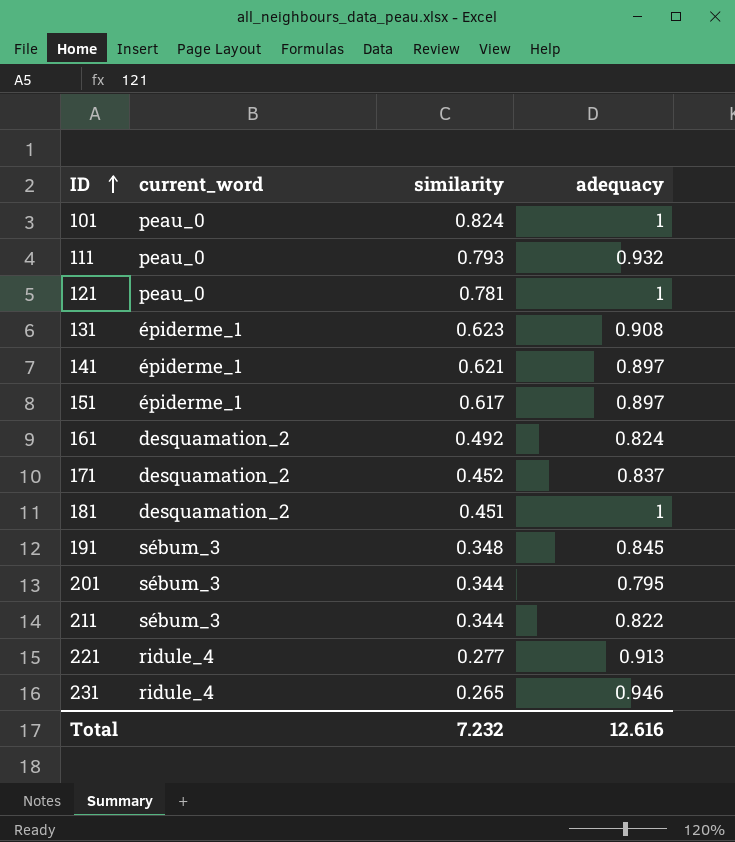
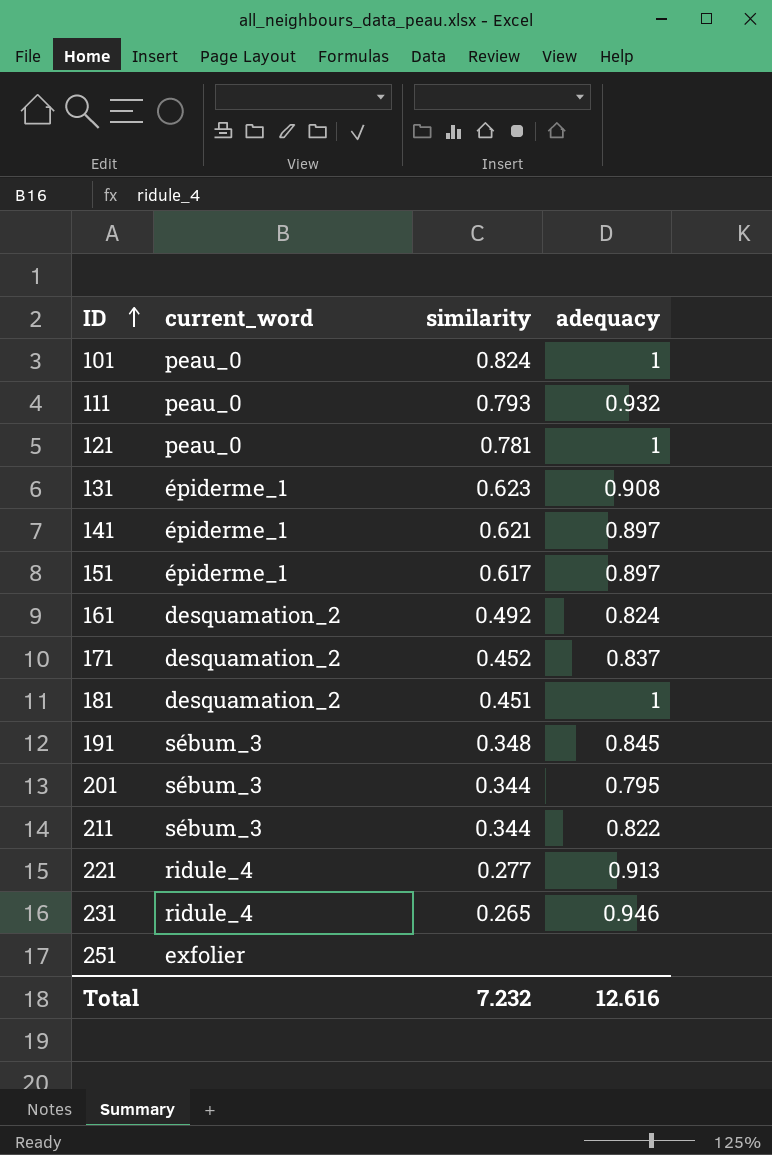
row 251: none -> exfolier | none | none

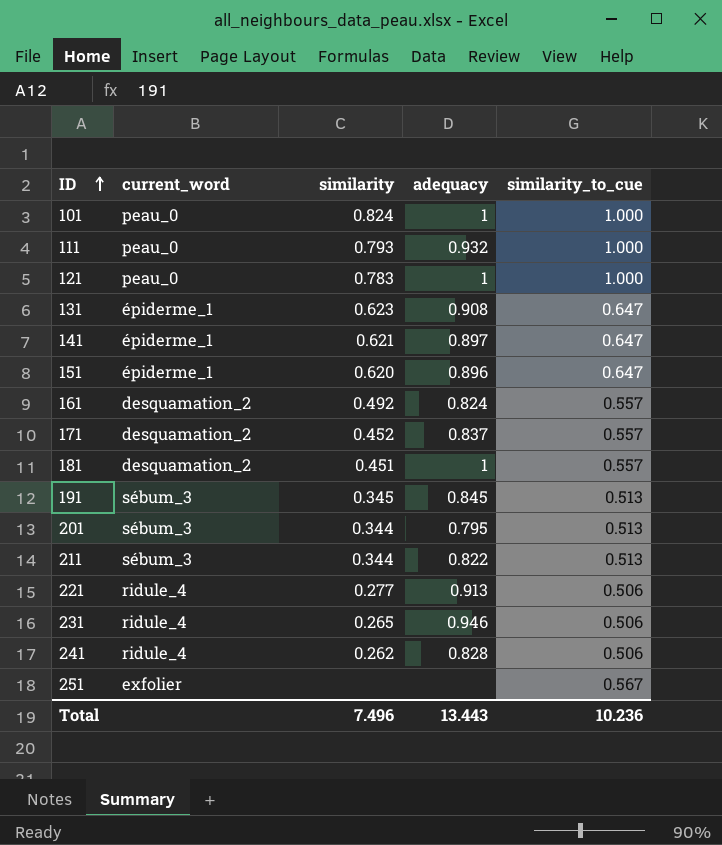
column similarity_to_cue | position: none -> 5
121 | similarity: 0.781 -> 0.783
151 | similarity: 0.617 -> 0.620
151 | adequacy: 0.897 -> 0.896
191 | similarity: 0.348 -> 0.345
row 241: none -> ridule_4 | 0.262 | 0.828 | 0.506
Total | similarity: 7.232 -> 7.496
Total | adequacy: 12.616 -> 13.443

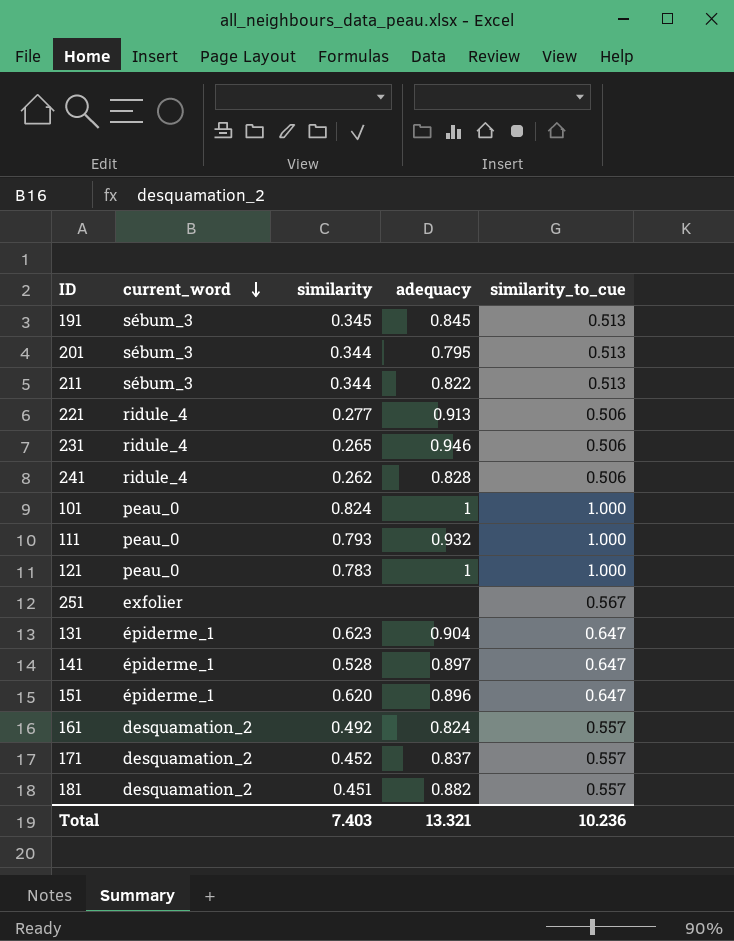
row order: ID ascending -> current_word descending
131 | adequacy: 0.908 -> 0.904
141 | similarity: 0.621 -> 0.528
181 | adequacy: 1 -> 0.882
Total | similarity: 7.496 -> 7.403
Total | adequacy: 13.443 -> 13.321

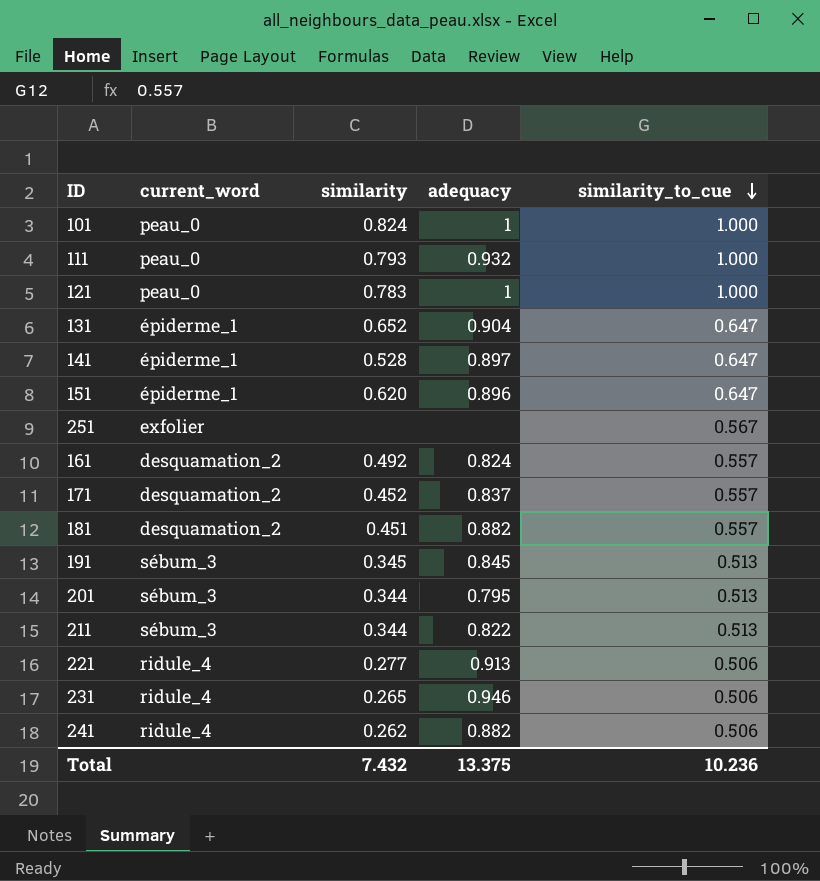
row order: current_word descending -> similarity_to_cue descending
131 | similarity: 0.623 -> 0.652
241 | adequacy: 0.828 -> 0.882
Total | similarity: 7.403 -> 7.432
Total | adequacy: 13.321 -> 13.375

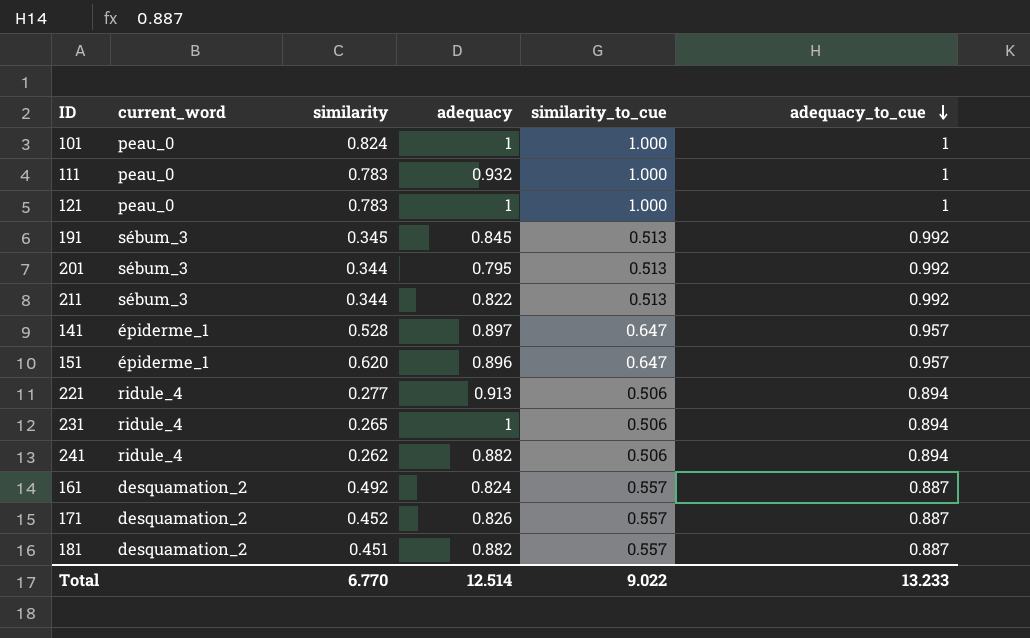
row order: similarity_to_cue descending -> adequacy_to_cue descending
column adequacy_to_cue | position: none -> 6
row 131: épiderme_1 | 0.652 | 0.904 | 0.647 -> none
row 251: exfolier | none | none | 0.567 -> none
111 | similarity: 0.793 -> 0.783
231 | adequacy: 0.946 -> 1
171 | adequacy: 0.837 -> 0.826
Total | similarity: 7.432 -> 6.770
Total | adequacy: 13.375 -> 12.514
Total | similarity_to_cue: 10.236 -> 9.022

